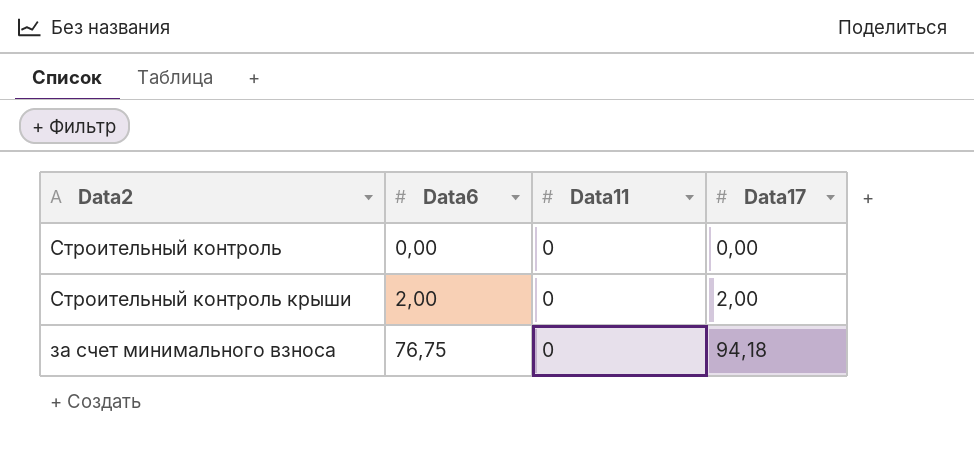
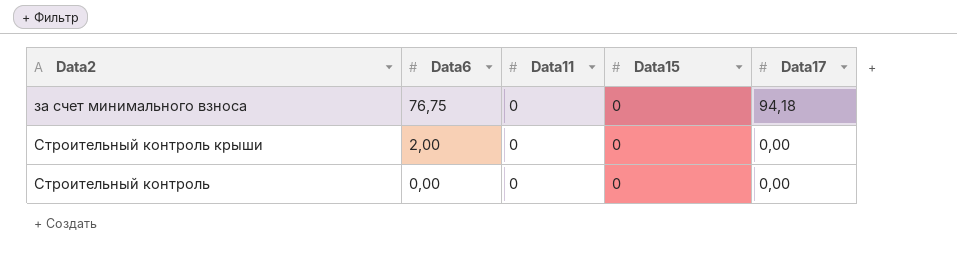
row order: Data6 ascending -> Data6 descending
column Data15 | position: none -> 4
Строительный контроль крыши | Data17: 2,00 -> 0,00

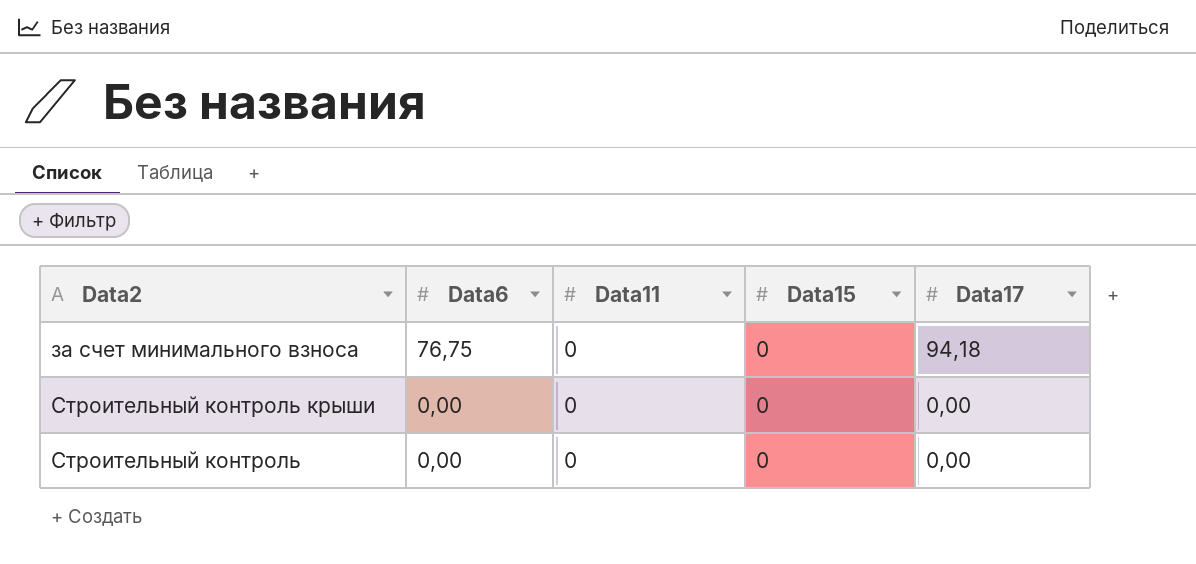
Строительный контроль крыши | Data6: 2,00 -> 0,00

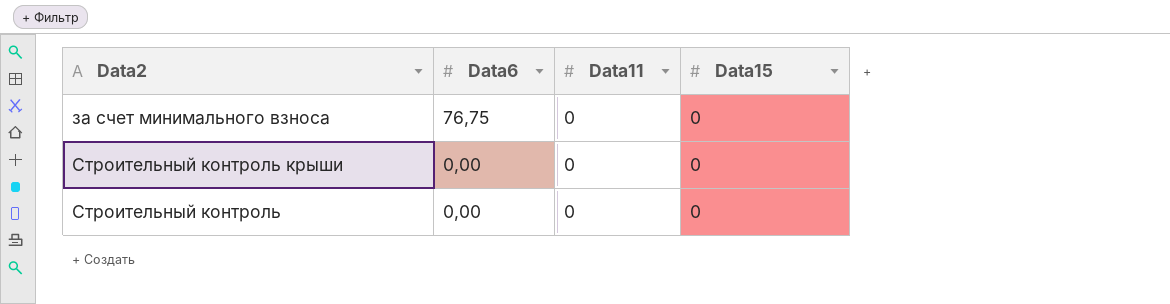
column Data17 | position: 5 -> none

